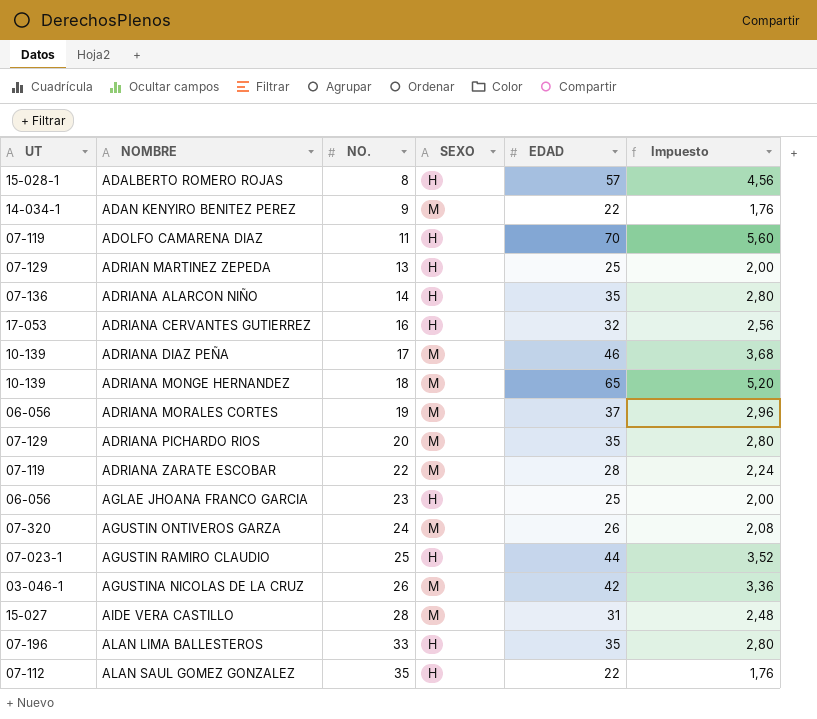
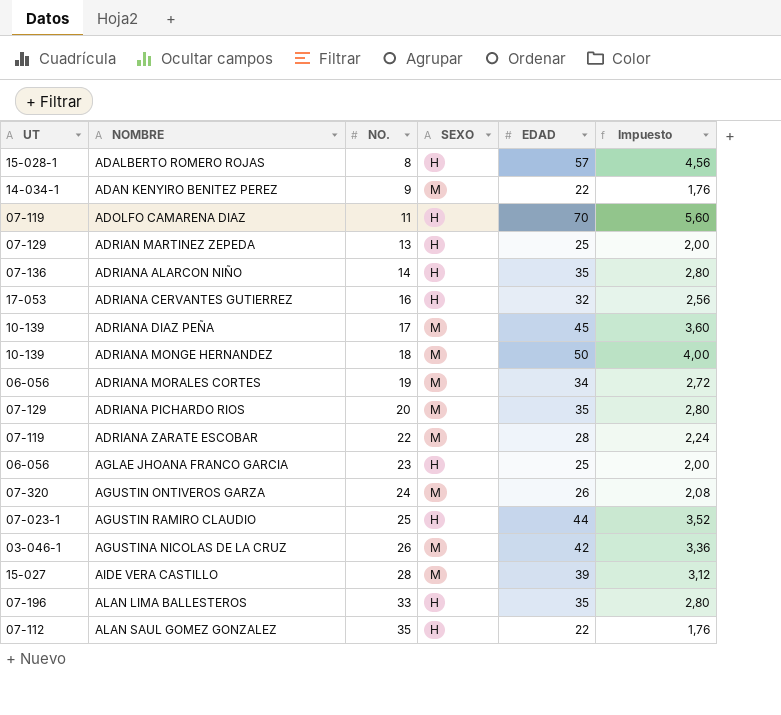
ADRIANA DIAZ PEÑA | EDAD: 46 -> 45
ADRIANA DIAZ PEÑA | Impuesto: 3,68 -> 3,60
ADRIANA MONGE HERNANDEZ | EDAD: 65 -> 50
ADRIANA MONGE HERNANDEZ | Impuesto: 5,20 -> 4,00
ADRIANA MORALES CORTES | EDAD: 37 -> 34
ADRIANA MORALES CORTES | Impuesto: 2,96 -> 2,72
AIDE VERA CASTILLO | EDAD: 31 -> 39
AIDE VERA CASTILLO | Impuesto: 2,48 -> 3,12

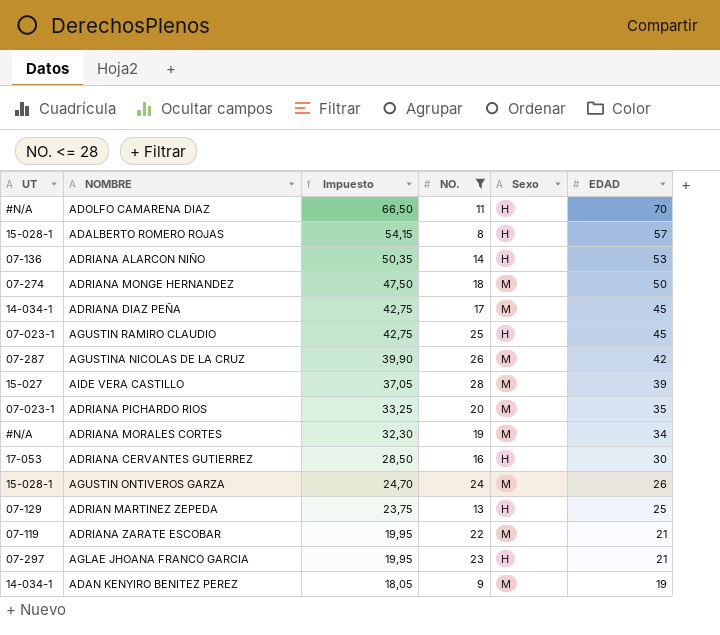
filter: none -> NO. <= 28
row order: NOMBRE ascending -> Impuesto descending
column Impuesto | formula: [EDAD] * 0,08 -> [EDAD] * 0,95
column Impuesto | position: 6 -> 3
column name: SEXO -> Sexo
ADOLFO CAMARENA DIAZ | UT: 07-119 -> #N/A
ADRIANA ALARCON NIÑO | EDAD: 35 -> 53
ADRIANA MONGE HERNANDEZ | UT: 10-139 -> 07-274
ADRIANA DIAZ PEÑA | UT: 10-139 -> 14-034-1
AGUSTIN RAMIRO CLAUDIO | EDAD: 44 -> 45
AGUSTINA NICOLAS DE LA CRUZ | UT: 03-046-1 -> 07-287
ADRIANA PICHARDO RIOS | UT: 07-129 -> 07-023-1
ADRIANA MORALES CORTES | UT: 06-056 -> #N/A
ADRIANA CERVANTES GUTIERREZ | EDAD: 32 -> 30
AGUSTIN ONTIVEROS GARZA | UT: 07-320 -> 15-028-1
ADRIANA ZARATE ESCOBAR | EDAD: 28 -> 21
AGLAE JHOANA FRANCO GARCIA | UT: 06-056 -> 07-297
AGLAE JHOANA FRANCO GARCIA | EDAD: 25 -> 21
ADAN KENYIRO BENITEZ PEREZ | EDAD: 22 -> 19

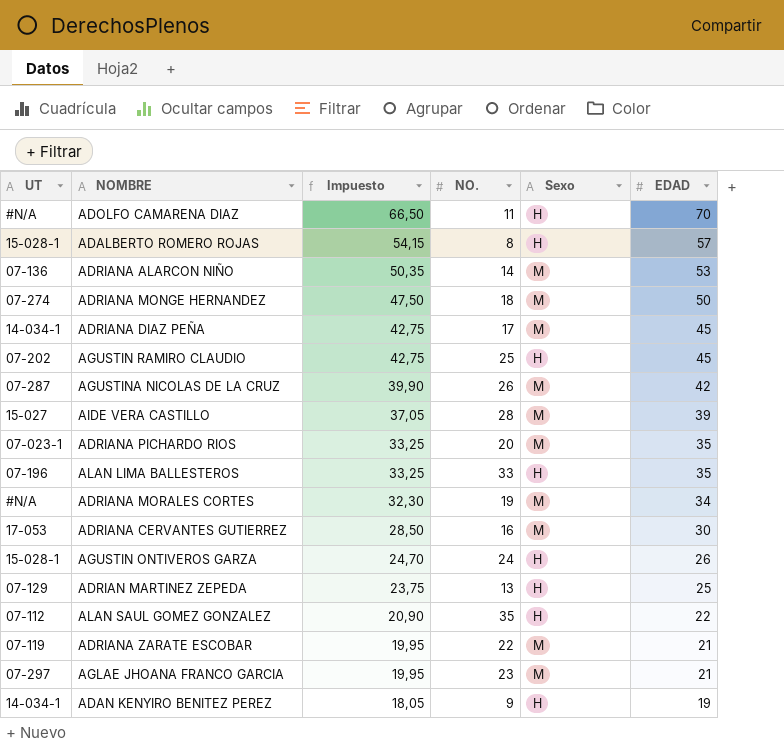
filter: NO. <= 28 -> none
ADRIANA ALARCON NIÑO | Sexo: H -> M
AGUSTIN RAMIRO CLAUDIO | UT: 07-023-1 -> 07-202
ADRIANA CERVANTES GUTIERREZ | Sexo: H -> M
AGUSTIN ONTIVEROS GARZA | Sexo: M -> H
AGLAE JHOANA FRANCO GARCIA | Sexo: H -> M
ADAN KENYIRO BENITEZ PEREZ | Sexo: M -> H

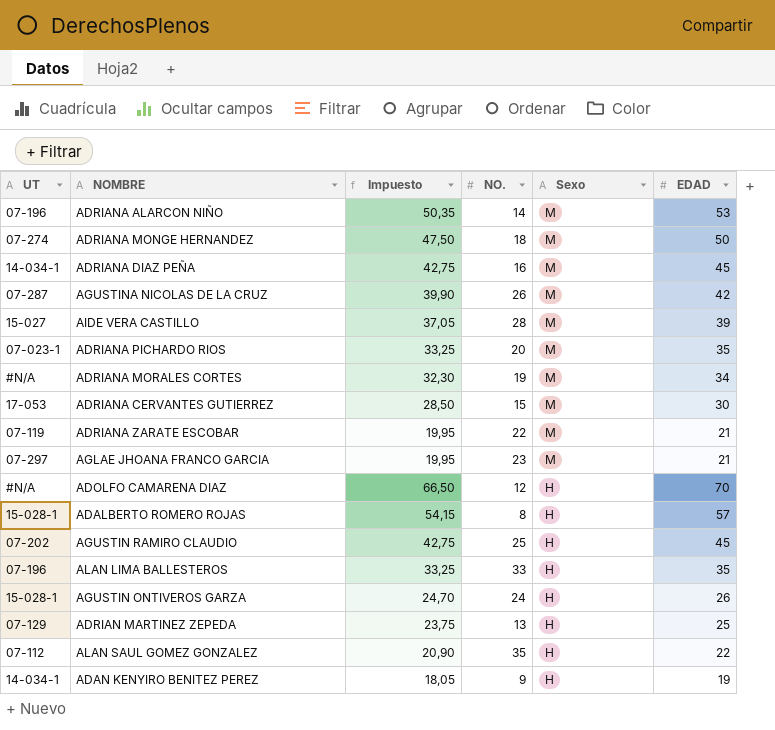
row order: Impuesto descending -> Sexo descending
ADRIANA ALARCON NIÑO | UT: 07-136 -> 07-196
ADRIANA DIAZ PEÑA | NO.: 17 -> 16
ADRIANA CERVANTES GUTIERREZ | NO.: 16 -> 15
ADOLFO CAMARENA DIAZ | NO.: 11 -> 12

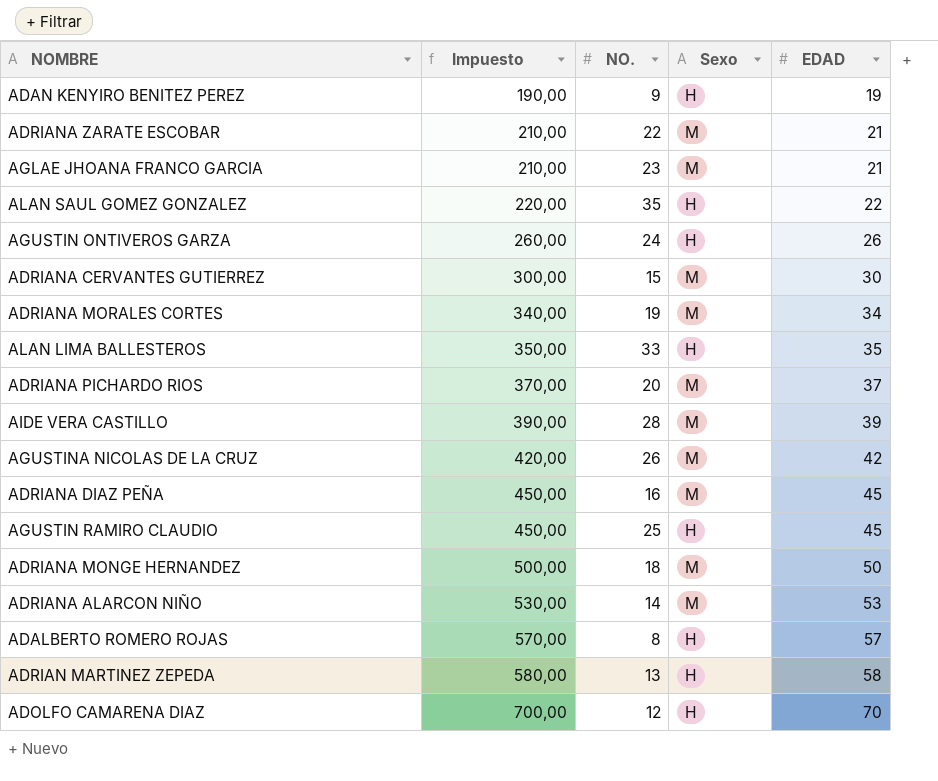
row order: Sexo descending -> Impuesto ascending
column UT | position: 1 -> none
column Impuesto | formula: [EDAD] * 0,95 -> [EDAD] * 10
ADRIANA PICHARDO RIOS | EDAD: 35 -> 37
ADRIAN MARTINEZ ZEPEDA | EDAD: 25 -> 58

